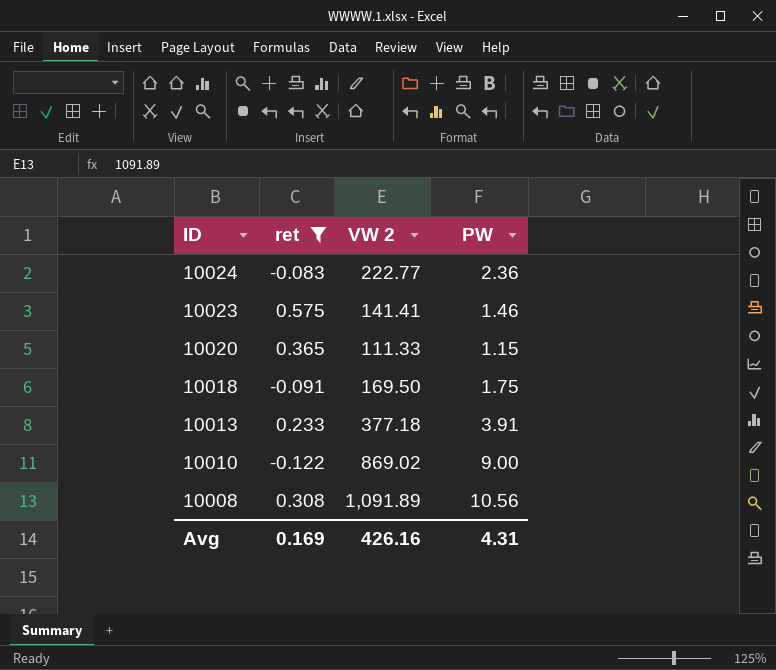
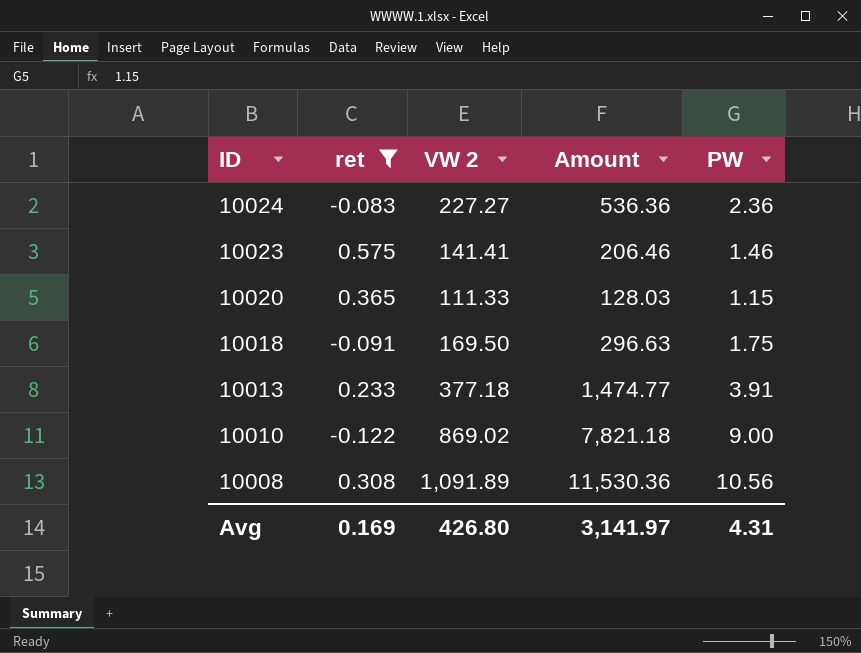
column Amount | formula: none -> [VW 2] * [PW]
10024 | VW 2: 222.77 -> 227.27
Avg | VW 2: 426.16 -> 426.80

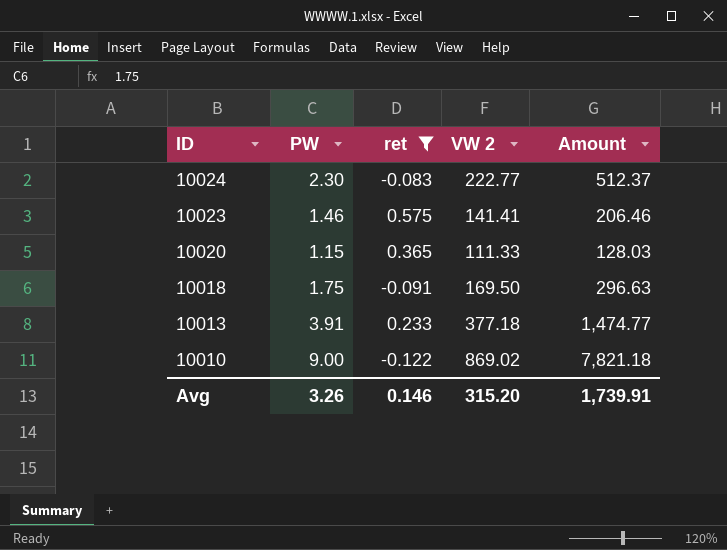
column PW | position: 5 -> 2
row 10008: 0.308 | 1,091.89 | 11,530.36 | 10.56 -> none
10024 | PW: 2.36 -> 2.30
10024 | VW 2: 227.27 -> 222.77
10024 | Amount: 536.36 -> 512.37
Avg | PW: 4.31 -> 3.26
Avg | ret: 0.169 -> 0.146
Avg | VW 2: 426.80 -> 315.20
Avg | Amount: 3,141.97 -> 1,739.91

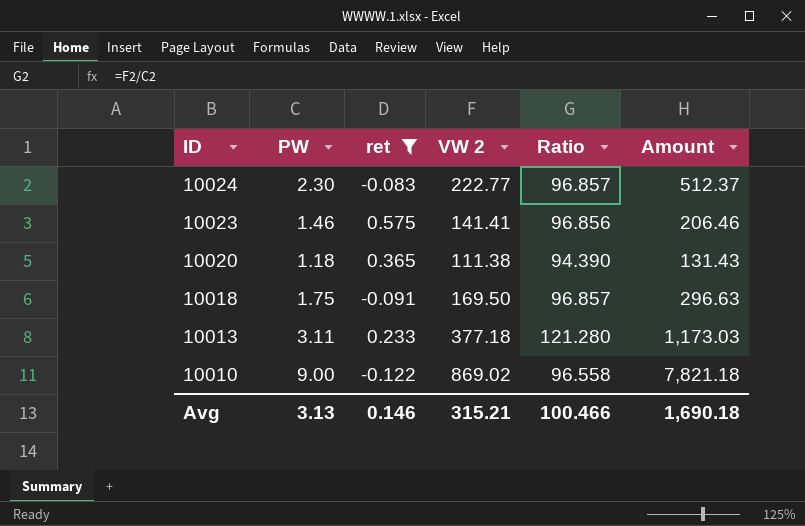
column Ratio | formula: none -> [VW 2] / [PW]
10020 | PW: 1.15 -> 1.18
10020 | VW 2: 111.33 -> 111.38
10020 | Amount: 128.03 -> 131.43
10013 | PW: 3.91 -> 3.11
10013 | Amount: 1,474.77 -> 1,173.03
Avg | PW: 3.26 -> 3.13
Avg | VW 2: 315.20 -> 315.21
Avg | Amount: 1,739.91 -> 1,690.18

